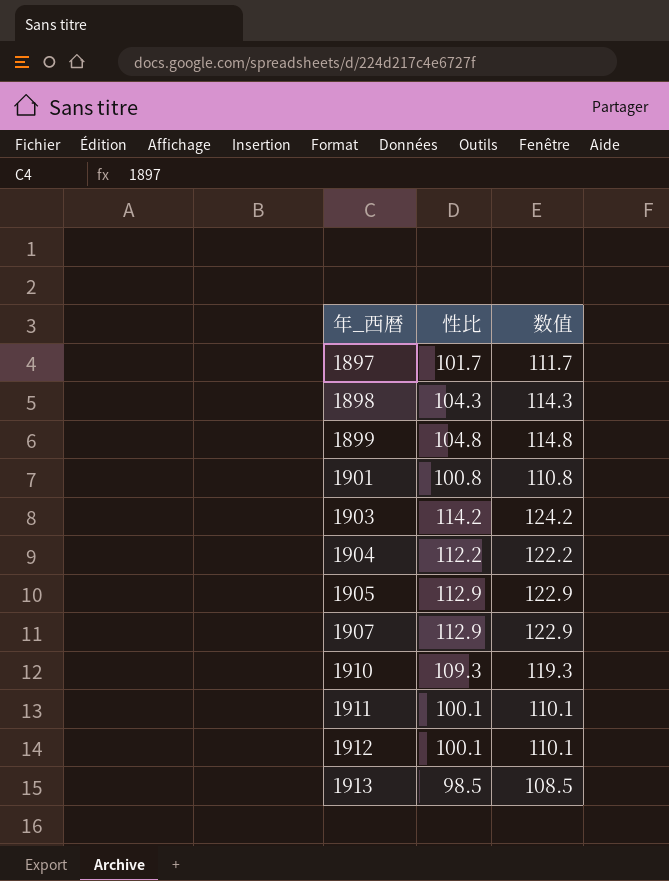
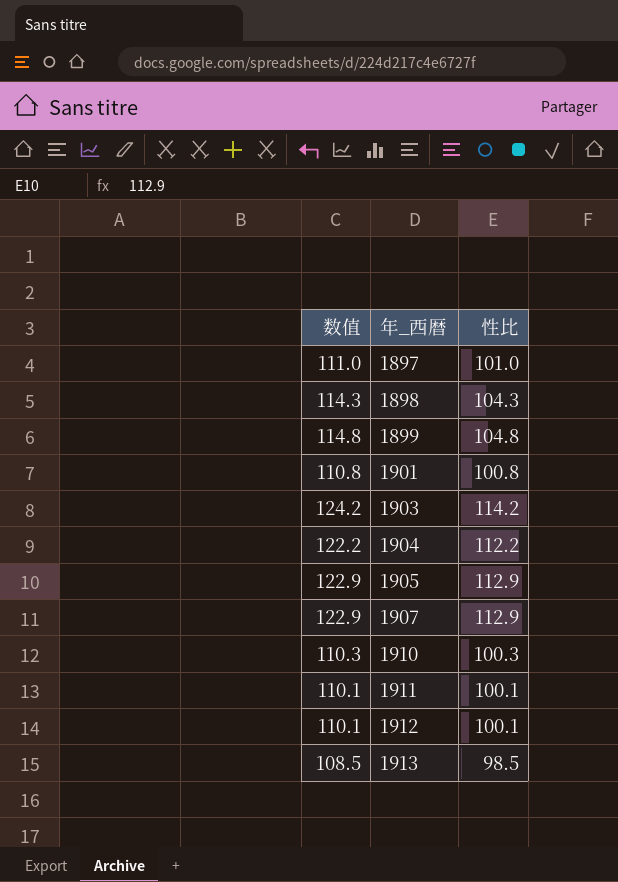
column 数值 | position: 3 -> 1
1897 | 数值: 111.7 -> 111.0
1897 | 性比: 101.7 -> 101.0
1910 | 数值: 119.3 -> 110.3
1910 | 性比: 109.3 -> 100.3

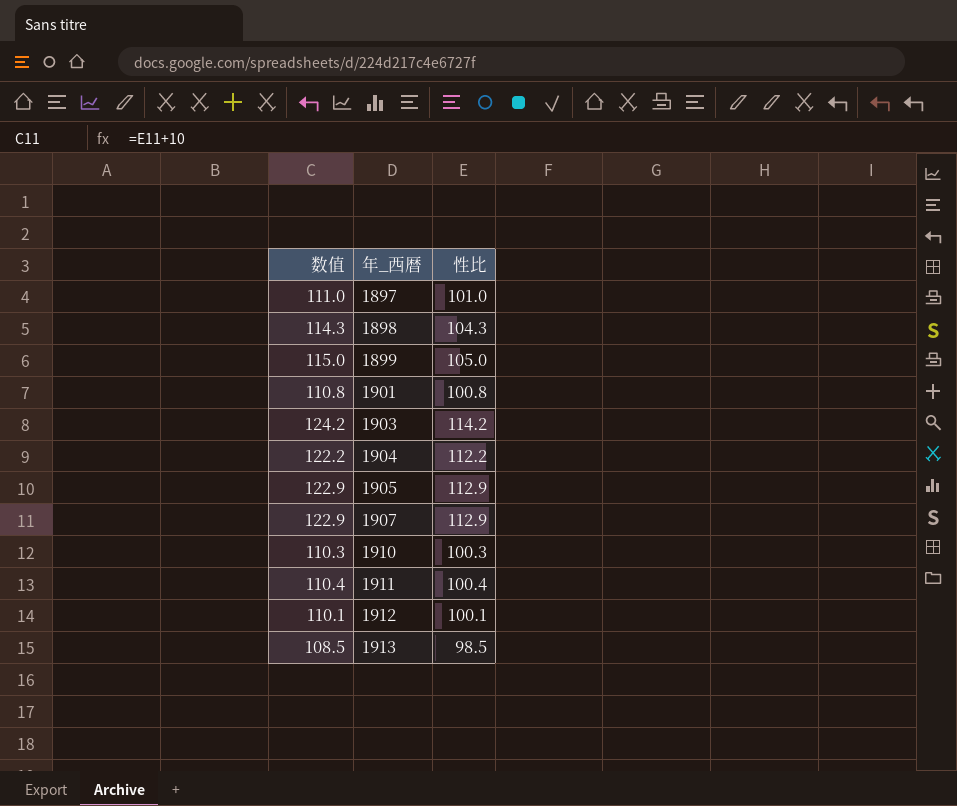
1899 | 数值: 114.8 -> 115.0
1899 | 性比: 104.8 -> 105.0
1911 | 数值: 110.1 -> 110.4
1911 | 性比: 100.1 -> 100.4

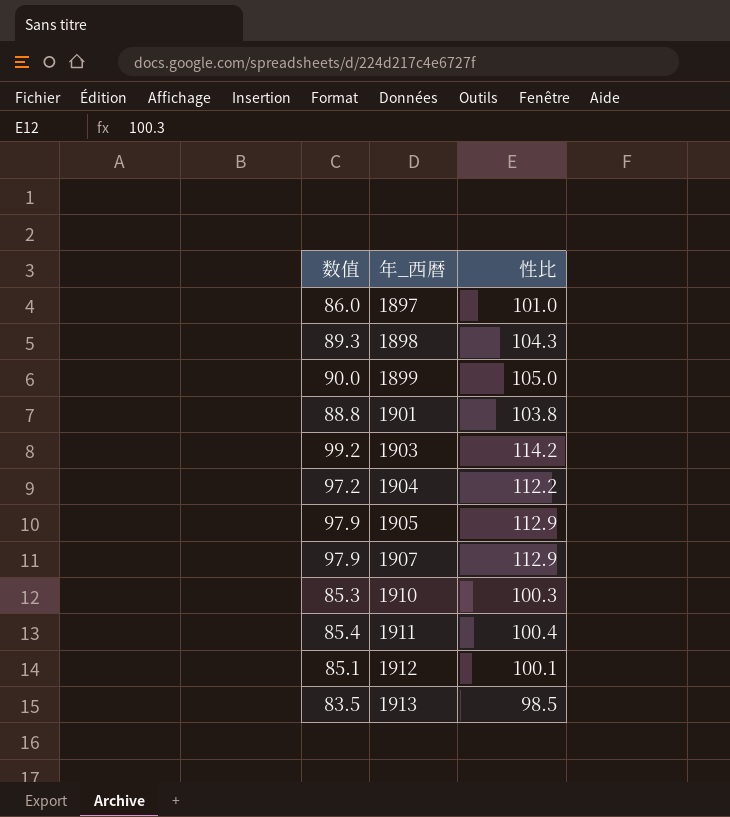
column 数值 | formula: [性比] + 10 -> [性比] - 15
1901 | 性比: 100.8 -> 103.8

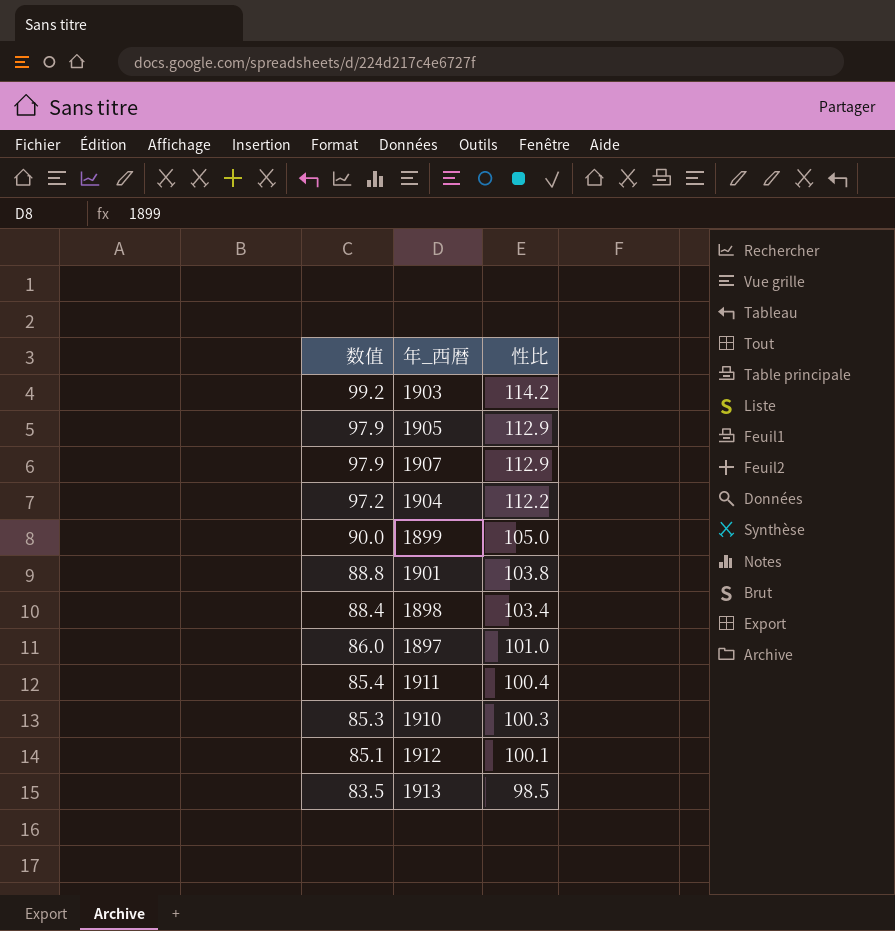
row order: 年_西暦 ascending -> 数值 descending
1898 | 数值: 89.3 -> 88.4
1898 | 性比: 104.3 -> 103.4

